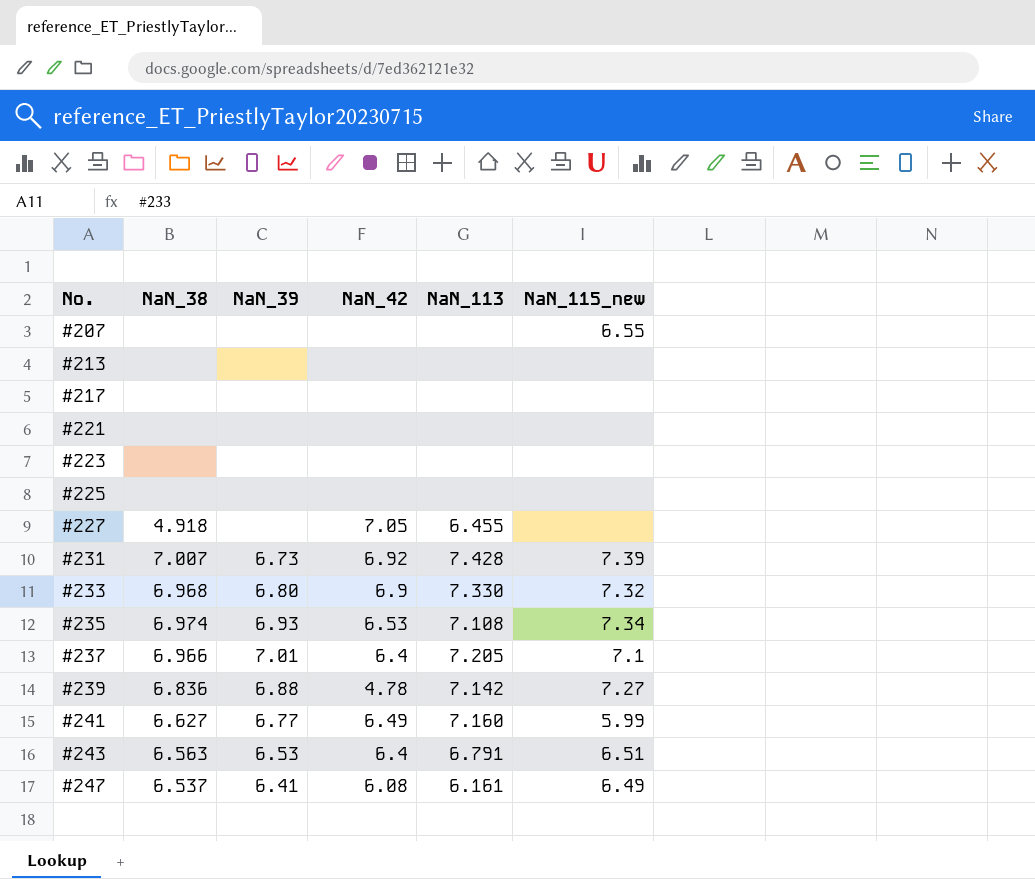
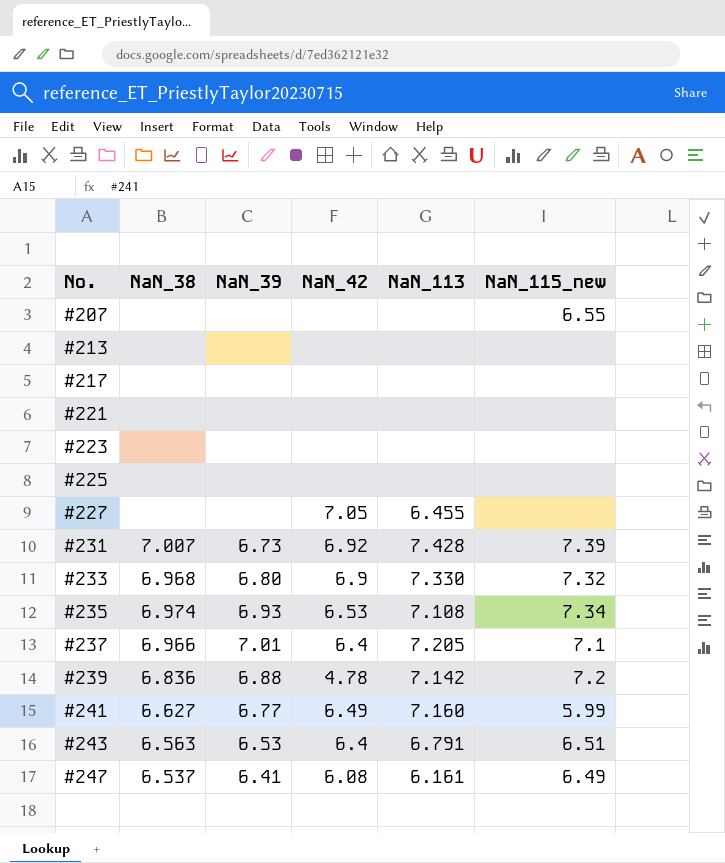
#227 | NaN_38: 4.918 -> none
#239 | NaN_115_new: 7.27 -> 7.2

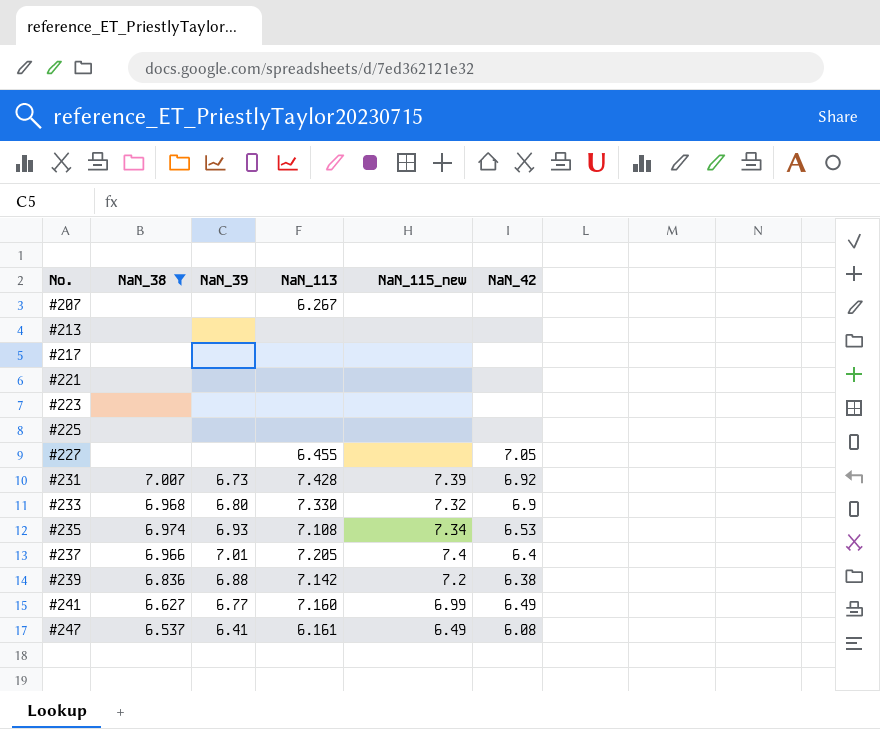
filter: none -> NaN_38 != 6.563
column NaN_42 | position: 4 -> 6
#207 | NaN_113: none -> 6.267
#207 | NaN_115_new: 6.55 -> none
#237 | NaN_115_new: 7.1 -> 7.4
#239 | NaN_42: 4.78 -> 6.38
#241 | NaN_115_new: 5.99 -> 6.99

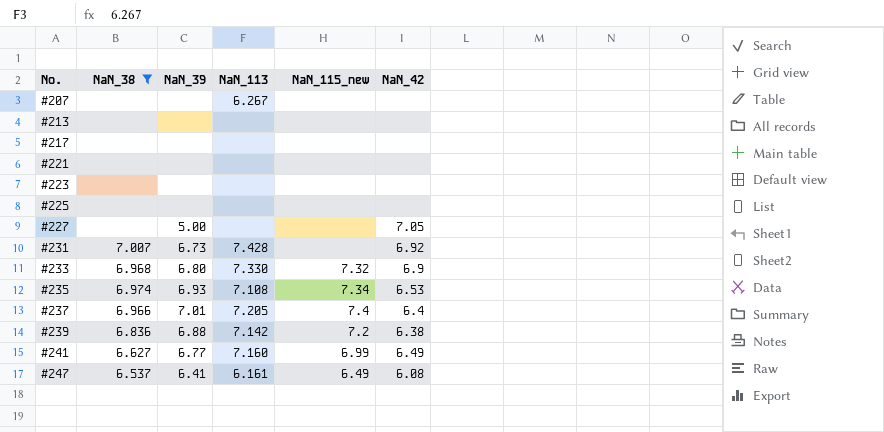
#227 | NaN_39: none -> 5.00
#227 | NaN_113: 6.455 -> none
#231 | NaN_115_new: 7.39 -> none

